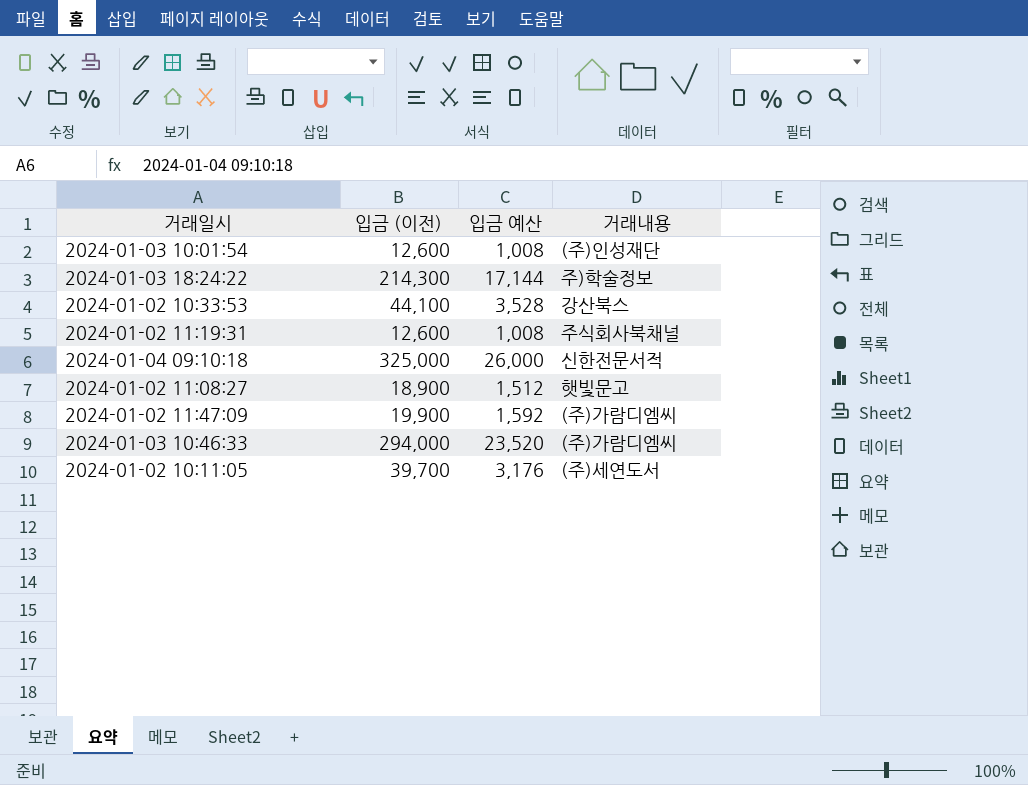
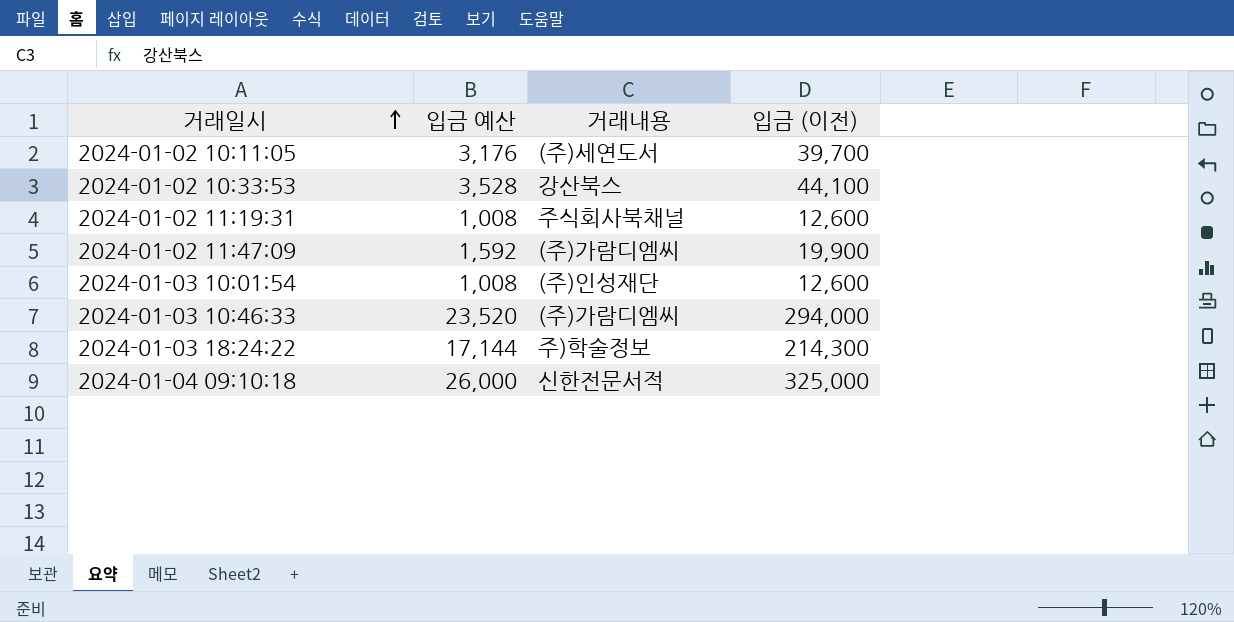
row order: none -> 거래일시 ascending
column 입금 (이전) | position: 2 -> 4
row 2024-01-02 11:08:27: 18,900 | 1,512 | 햇빛문고 -> none

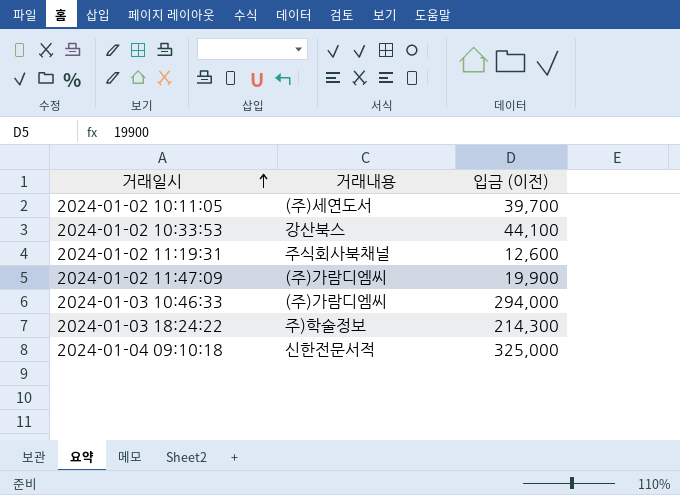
column 입금 예산 | formula: [입금 (이전)] * 0.08 -> none
row 2024-01-03 10:01:54: 1,008 | (주)인성재단 | 12,600 -> none

